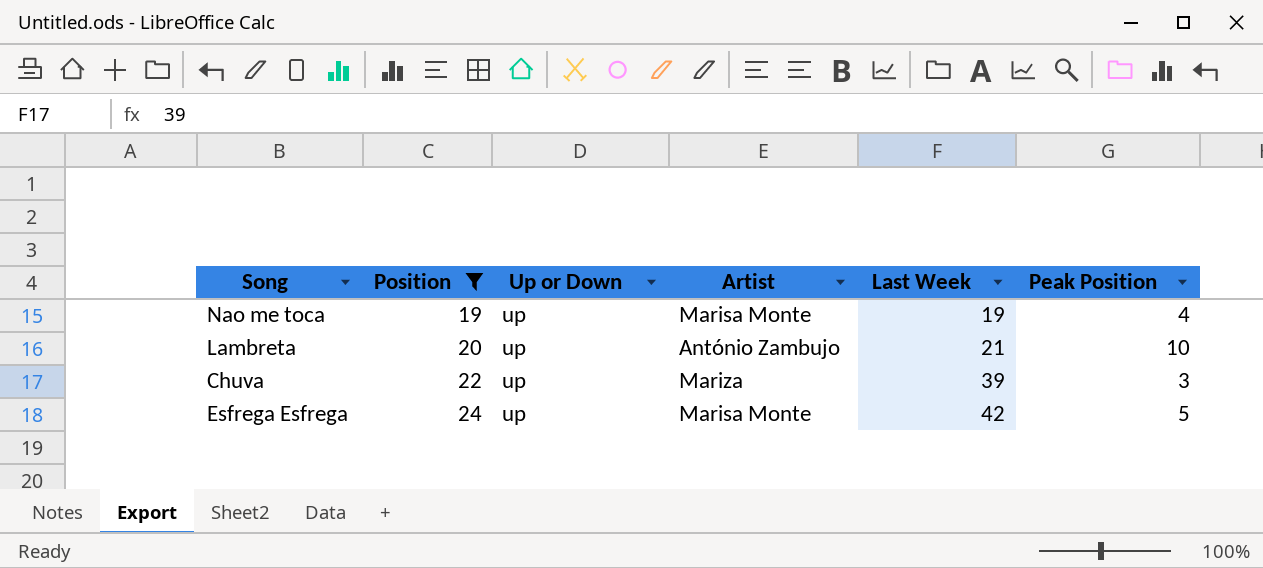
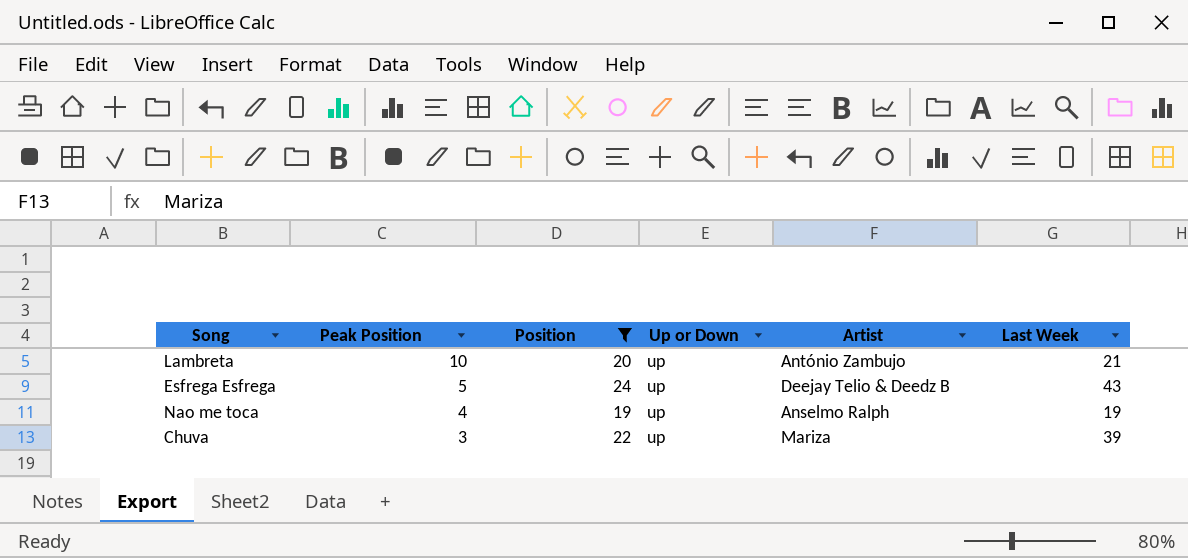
row order: Position ascending -> Peak Position descending
column Peak Position | position: 6 -> 2
Esfrega Esfrega | Artist: Marisa Monte -> Deejay Telio & Deedz B
Esfrega Esfrega | Last Week: 42 -> 43
Nao me toca | Artist: Marisa Monte -> Anselmo Ralph

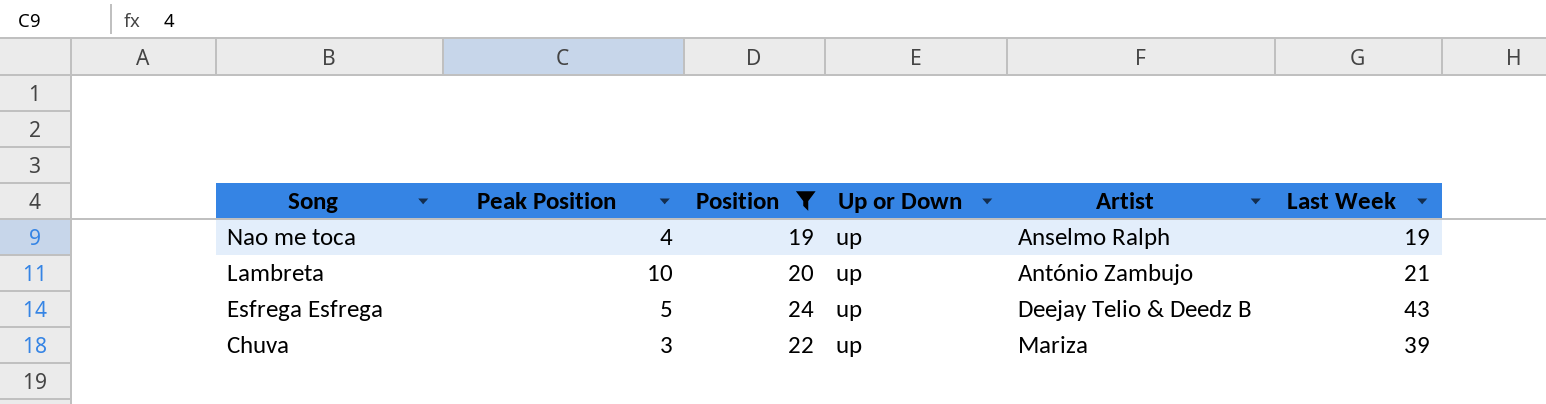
row order: Peak Position descending -> Song descending

